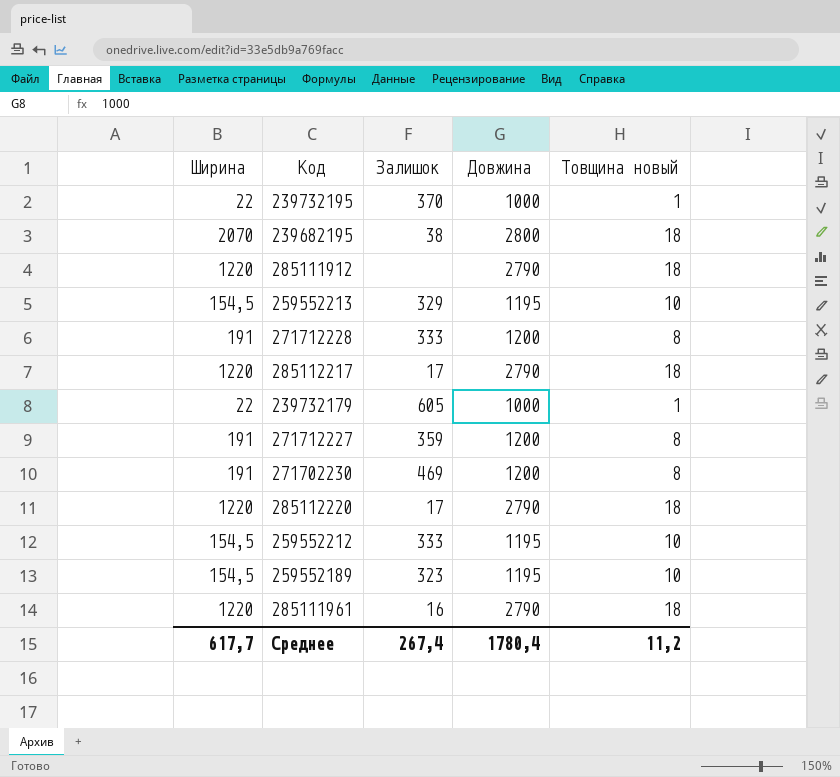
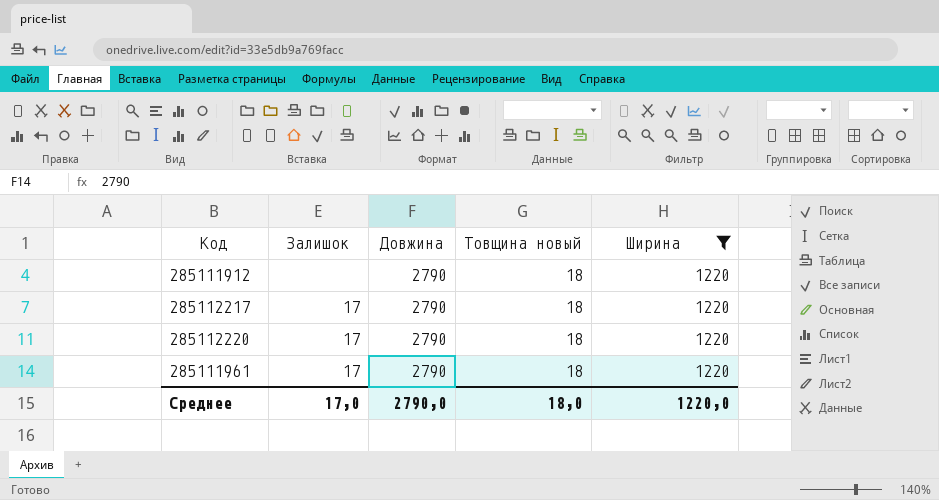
filter: none -> Ширина = 1220
column Ширина | position: 1 -> 5
285111961 | Залишок: 16 -> 17
Среднее | Залишок: 267,4 -> 17,0
Среднее | Довжина: 1780,4 -> 2790,0
Среднее | Товщина новый: 11,2 -> 18,0
Среднее | Ширина: 617,7 -> 1220,0

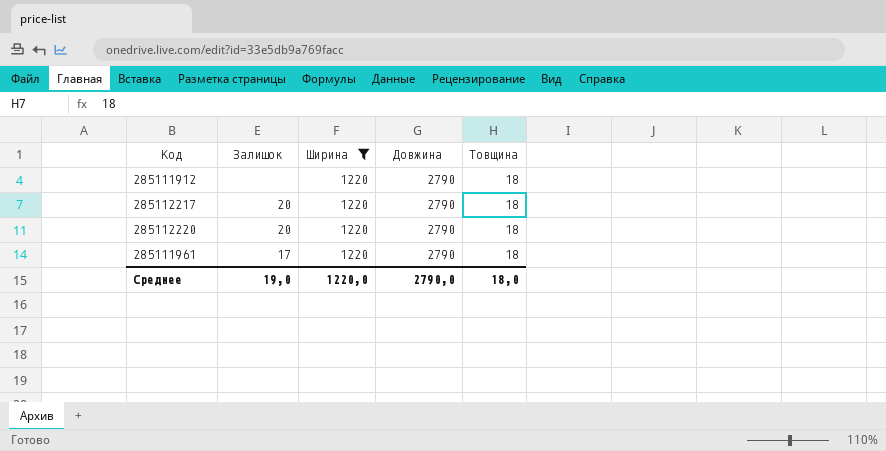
column Ширина | position: 5 -> 3
column name: Товщина новый -> Товщина
285112217 | Залишок: 17 -> 20
285112220 | Залишок: 17 -> 20
Среднее | Залишок: 17,0 -> 19,0

